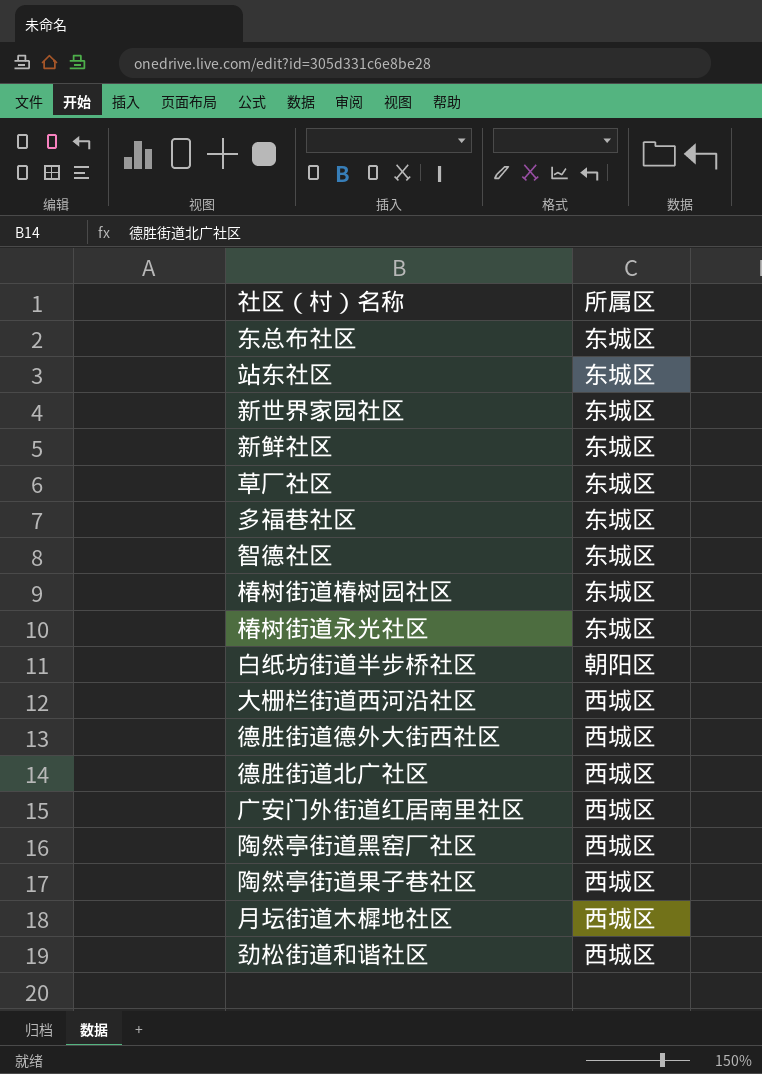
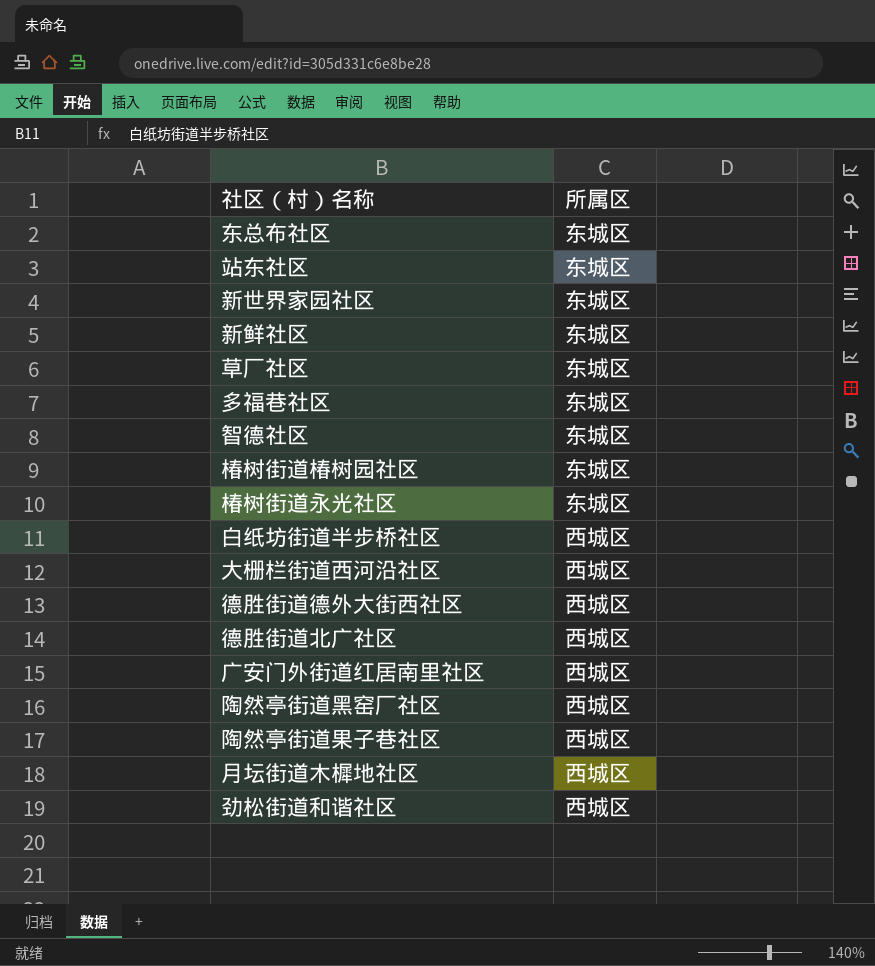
白纸坊街道半步桥社区 | 所属区: 朝阳区 -> 西城区

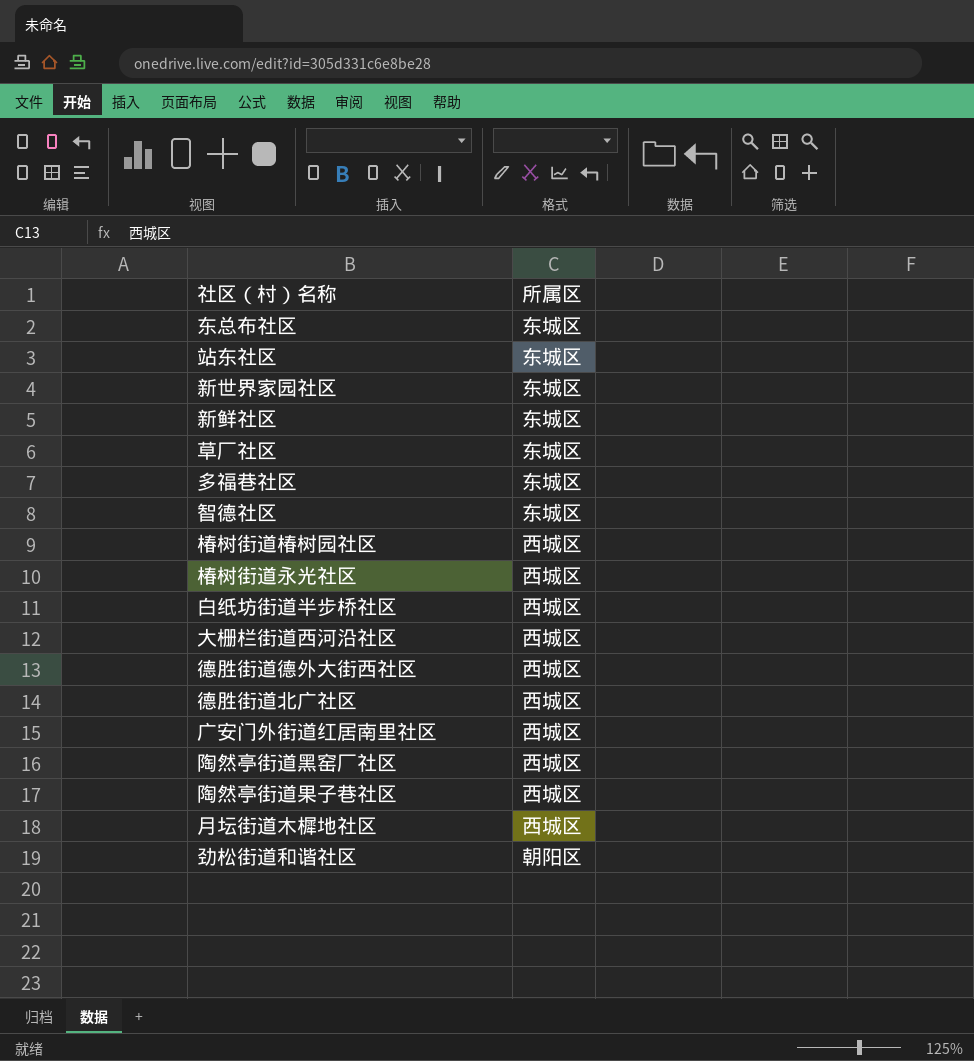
椿树街道椿树园社区 | 所属区: 东城区 -> 西城区
椿树街道永光社区 | 所属区: 东城区 -> 西城区
劲松街道和谐社区 | 所属区: 西城区 -> 朝阳区

